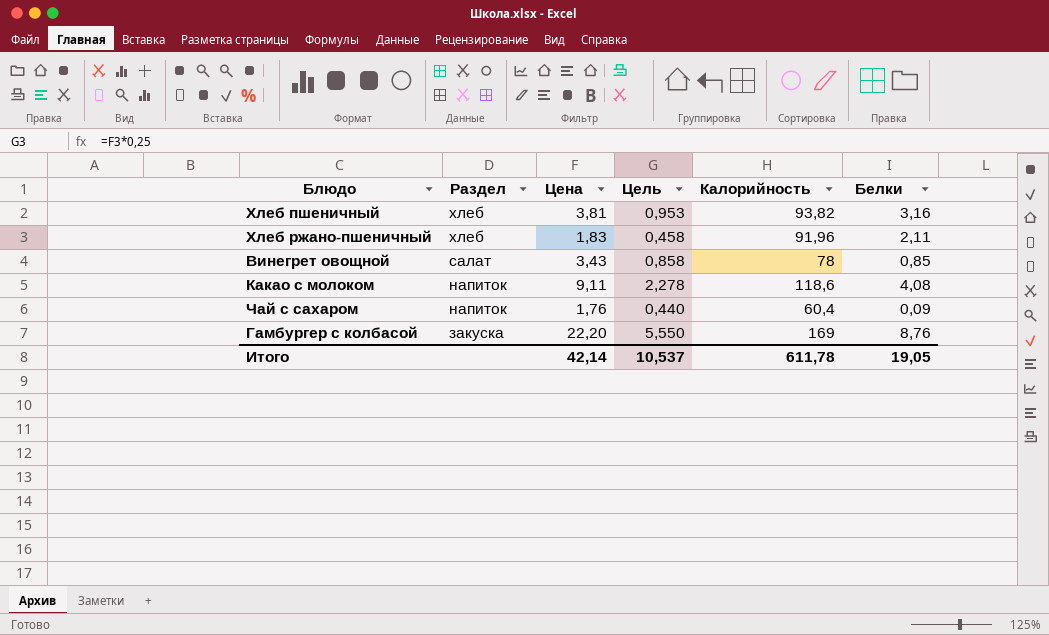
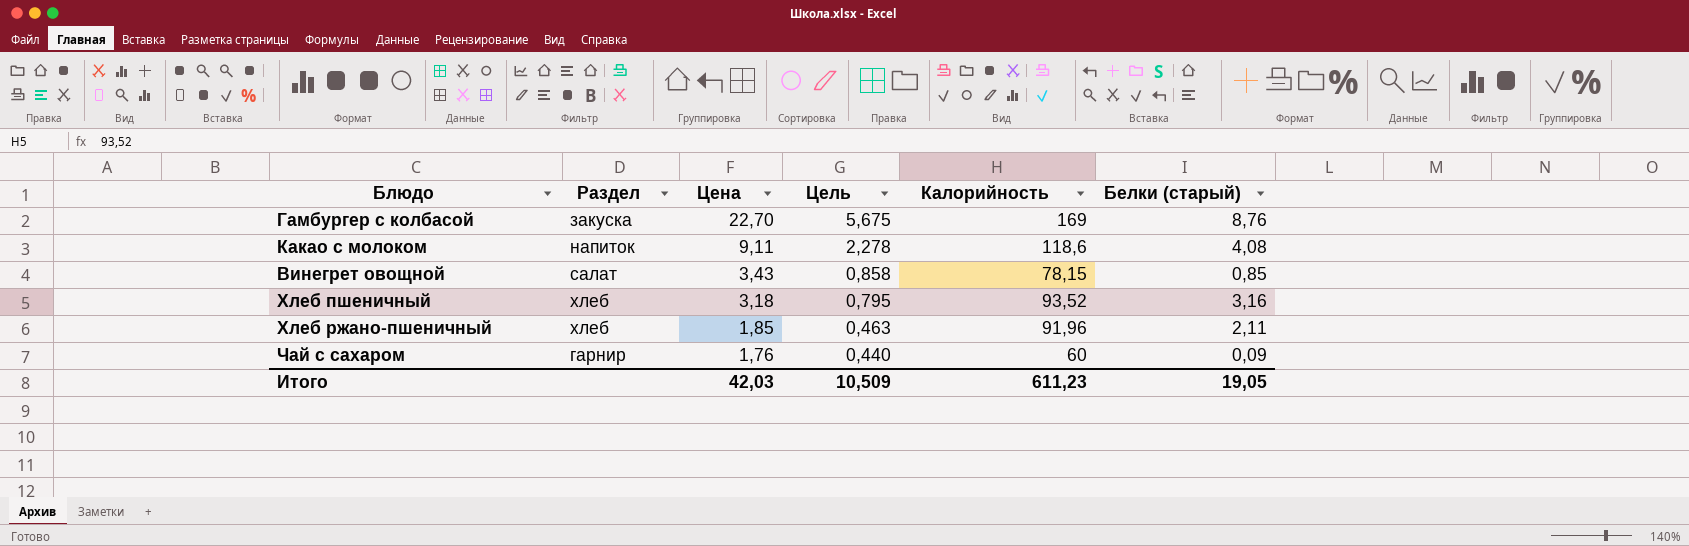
row order: Раздел descending -> Цена descending
column name: Белки -> Белки (старый)
Гамбургер с колбасой | Цена: 22,20 -> 22,70
Гамбургер с колбасой | Цель: 5,550 -> 5,675
Винегрет овощной | Калорийность: 78 -> 78,15
Хлеб пшеничный | Цена: 3,81 -> 3,18
Хлеб пшеничный | Цель: 0,953 -> 0,795
Хлеб пшеничный | Калорийность: 93,82 -> 93,52
Хлеб ржано-пшеничный | Цена: 1,83 -> 1,85
Хлеб ржано-пшеничный | Цель: 0,458 -> 0,463
Чай с сахаром | Раздел: напиток -> гарнир
Чай с сахаром | Калорийность: 60,4 -> 60
Итого | Цена: 42,14 -> 42,03
Итого | Цель: 10,537 -> 10,509
Итого | Калорийность: 611,78 -> 611,23

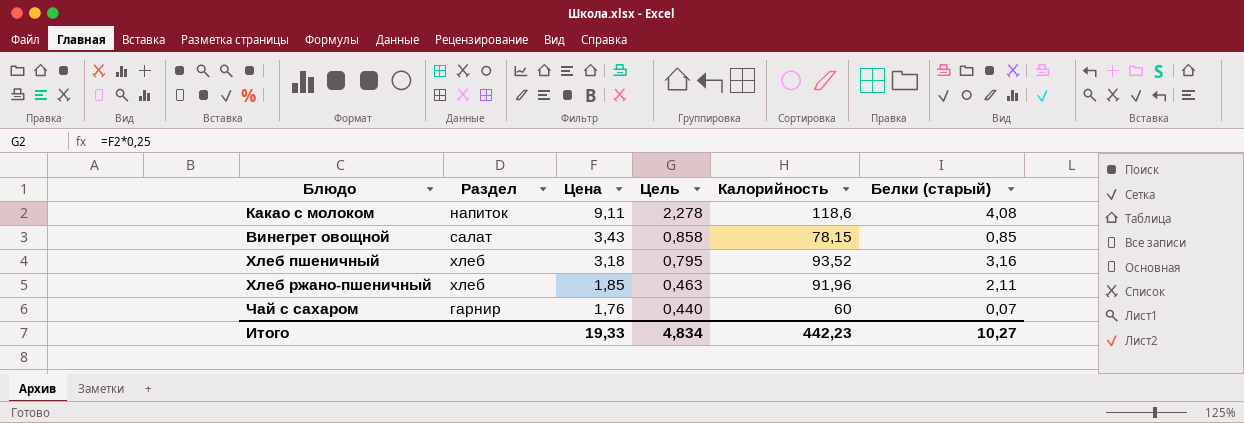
row Гамбургер с колбасой: закуска | 22,70 | 5,675 | 169 | 8,76 -> none
Чай с сахаром | Белки (старый): 0,09 -> 0,07
Итого | Цена: 42,03 -> 19,33
Итого | Цель: 10,509 -> 4,834
Итого | Калорийность: 611,23 -> 442,23
Итого | Белки (старый): 19,05 -> 10,27

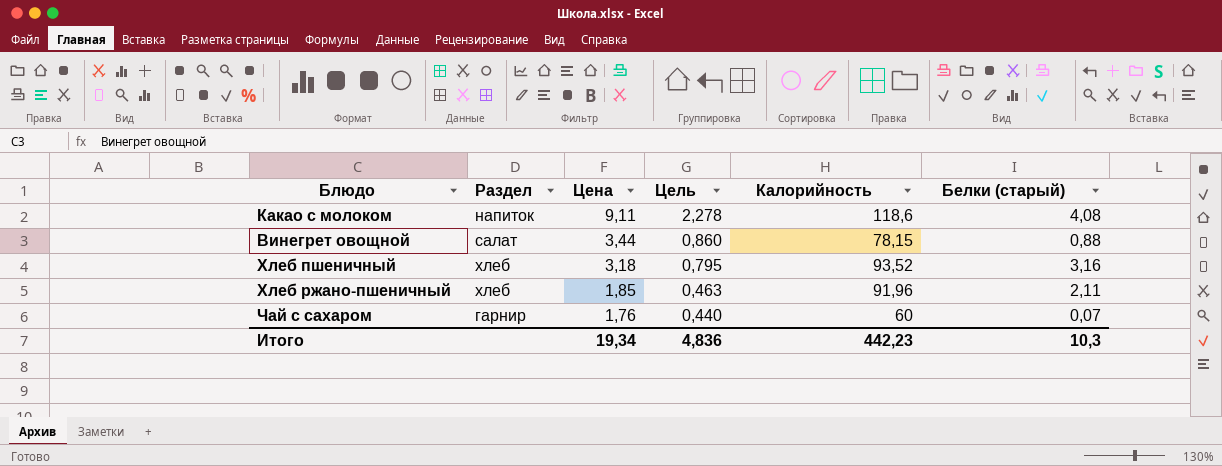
Винегрет овощной | Цена: 3,43 -> 3,44
Винегрет овощной | Цель: 0,858 -> 0,860
Винегрет овощной | Белки (старый): 0,85 -> 0,88
Итого | Цена: 19,33 -> 19,34
Итого | Цель: 4,834 -> 4,836
Итого | Белки (старый): 10,27 -> 10,3

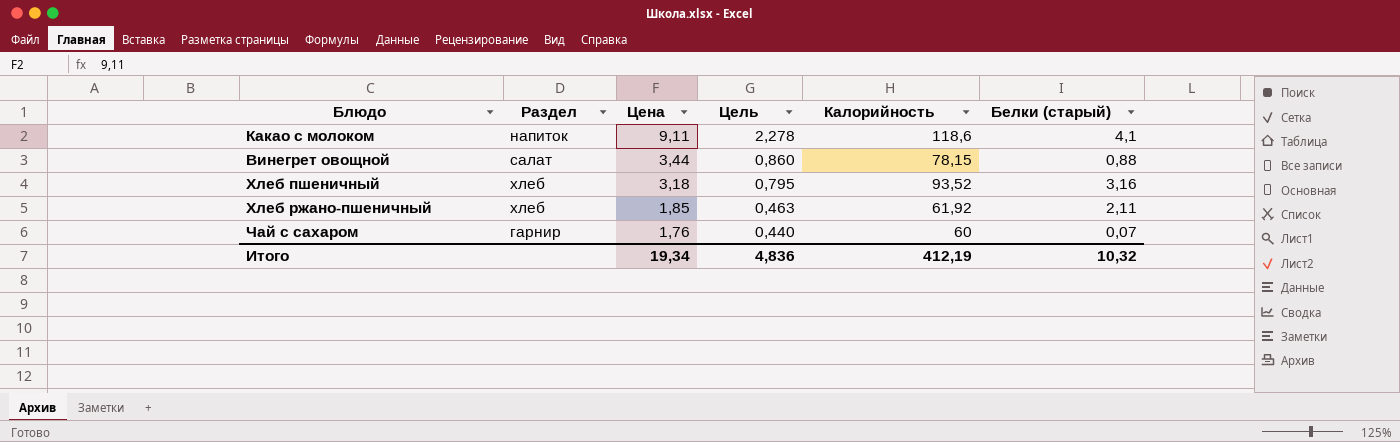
Какао с молоком | Белки (старый): 4,08 -> 4,1
Хлеб ржано-пшеничный | Калорийность: 91,96 -> 61,92
Итого | Калорийность: 442,23 -> 412,19
Итого | Белки (старый): 10,3 -> 10,32

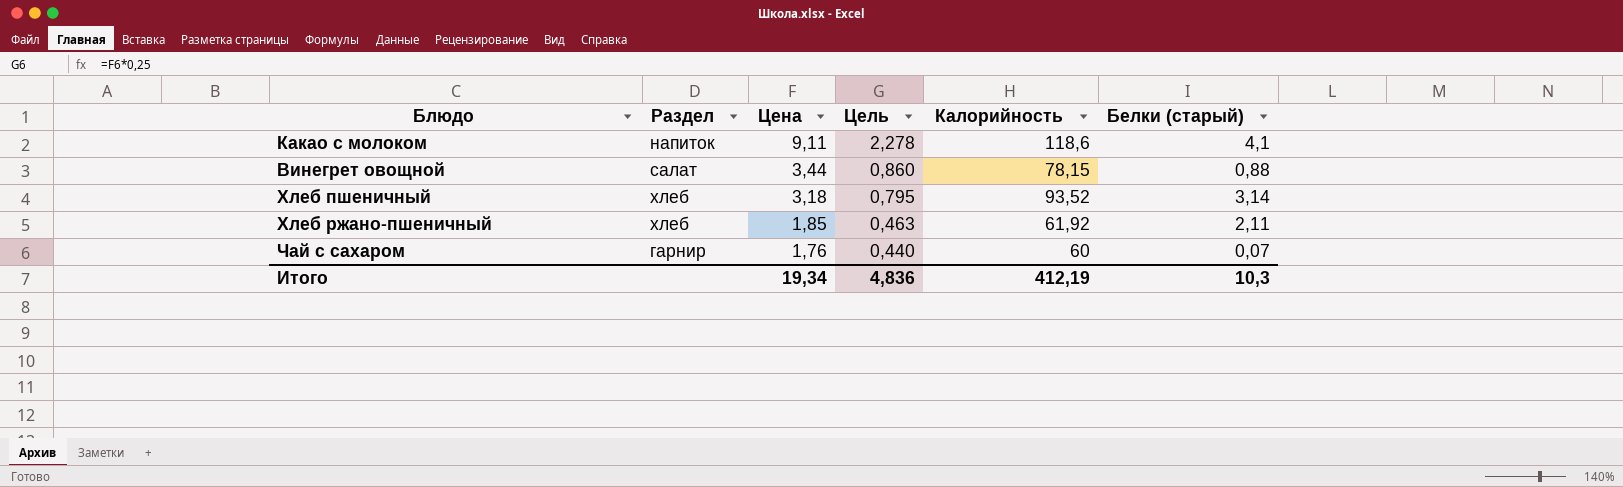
Хлеб пшеничный | Белки (старый): 3,16 -> 3,14
Итого | Белки (старый): 10,32 -> 10,3

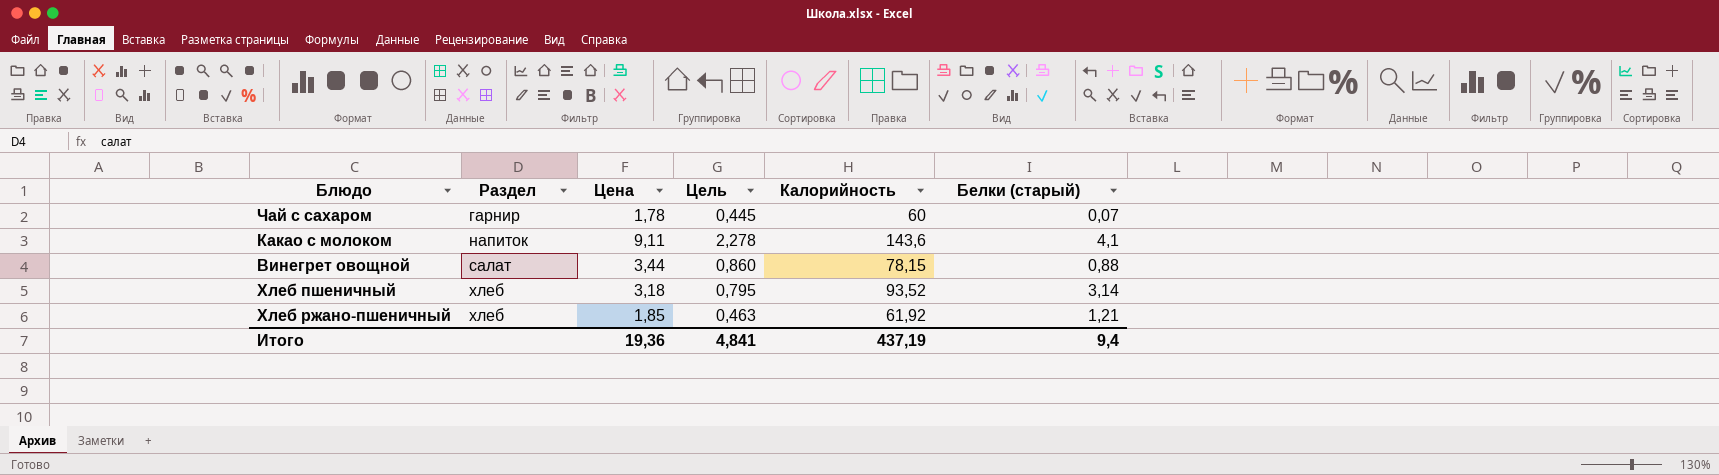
row order: Цена descending -> Раздел ascending
Чай с сахаром | Цена: 1,76 -> 1,78
Чай с сахаром | Цель: 0,440 -> 0,445
Какао с молоком | Калорийность: 118,6 -> 143,6
Хлеб ржано-пшеничный | Белки (старый): 2,11 -> 1,21
Итого | Цена: 19,34 -> 19,36
Итого | Цель: 4,836 -> 4,841
Итого | Калорийность: 412,19 -> 437,19
Итого | Белки (старый): 10,3 -> 9,4

